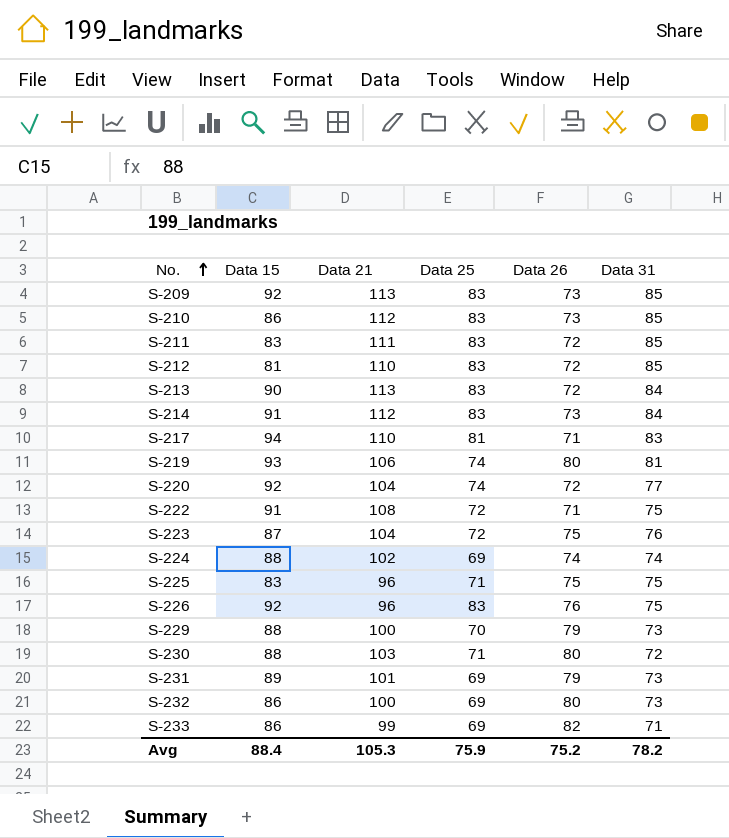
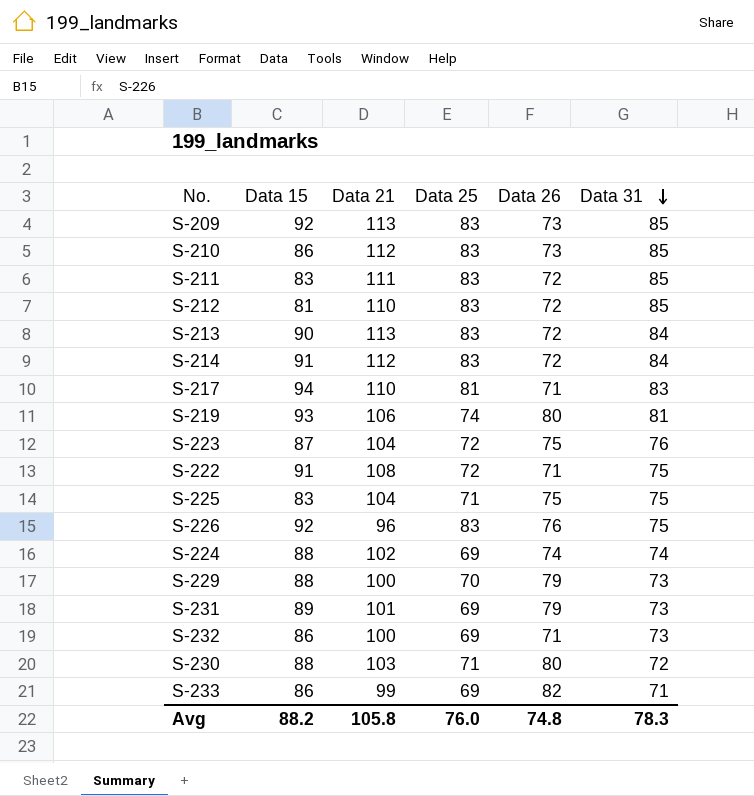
row order: No. ascending -> Data 31 descending
row S-220: 92 | 104 | 74 | 72 | 77 -> none
S-214 | Data 26: 73 -> 72
S-225 | Data 21: 96 -> 104
S-232 | Data 26: 80 -> 71
Avg | Data 15: 88.4 -> 88.2
Avg | Data 21: 105.3 -> 105.8
Avg | Data 25: 75.9 -> 76.0
Avg | Data 26: 75.2 -> 74.8
Avg | Data 31: 78.2 -> 78.3

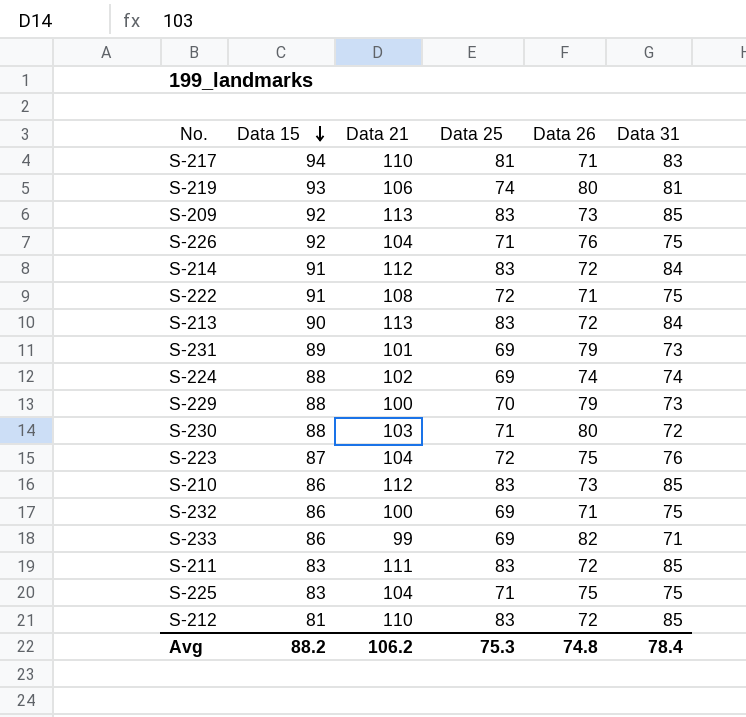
row order: Data 31 descending -> Data 15 descending
S-226 | Data 21: 96 -> 104
S-226 | Data 25: 83 -> 71
S-232 | Data 31: 73 -> 75
Avg | Data 21: 105.8 -> 106.2
Avg | Data 25: 76.0 -> 75.3
Avg | Data 31: 78.3 -> 78.4

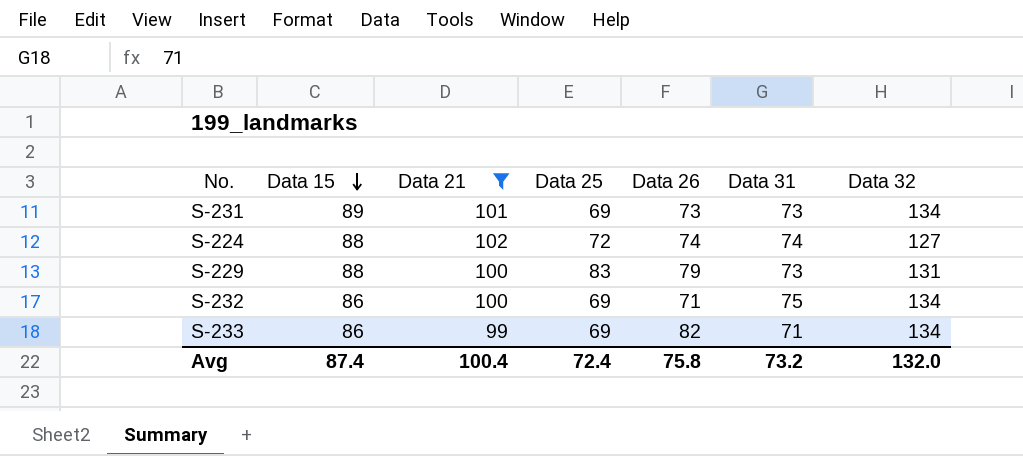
filter: none -> Data 21 <= 102
column Data 32 | position: none -> 7
S-231 | Data 26: 79 -> 73
S-224 | Data 25: 69 -> 72
S-229 | Data 25: 70 -> 83
Avg | Data 15: 88.2 -> 87.4
Avg | Data 21: 106.2 -> 100.4
Avg | Data 25: 75.3 -> 72.4
Avg | Data 26: 74.8 -> 75.8
Avg | Data 31: 78.4 -> 73.2

